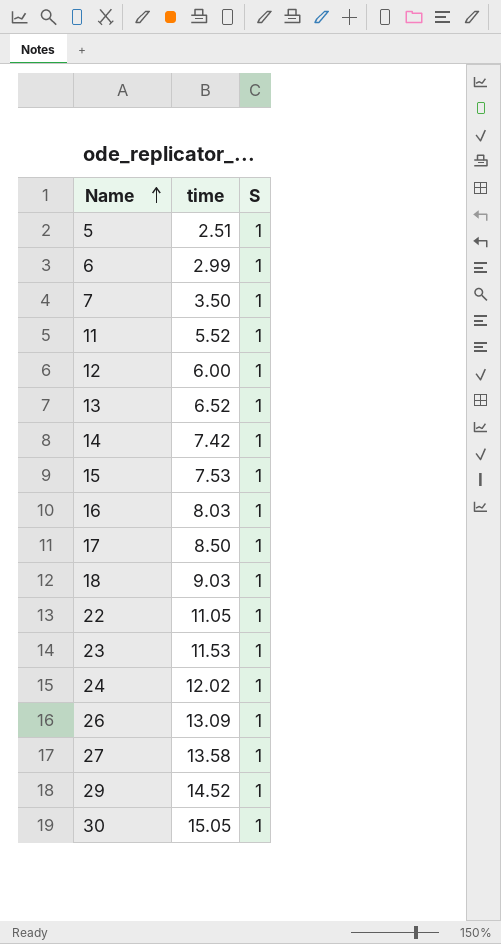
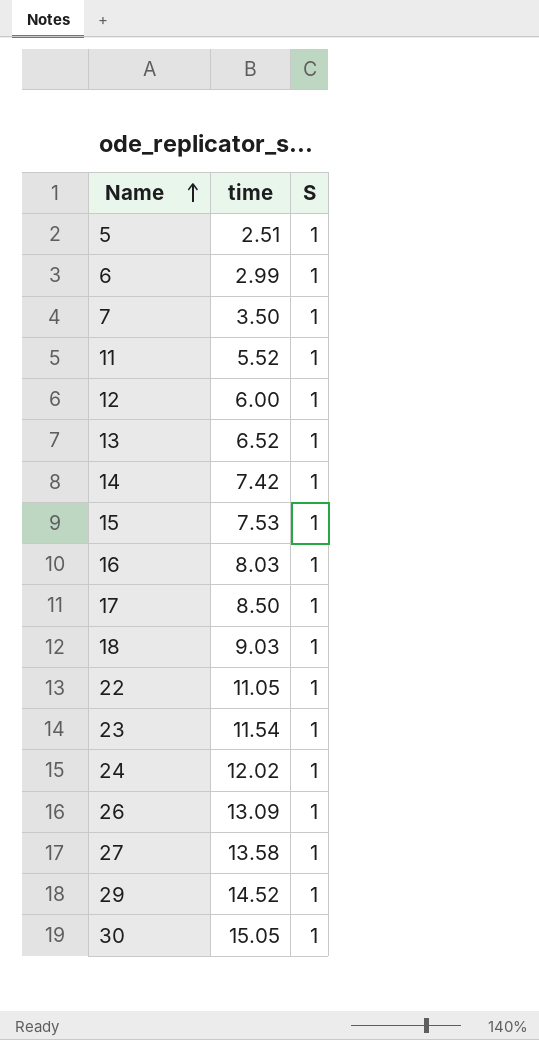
23 | time: 11.53 -> 11.54

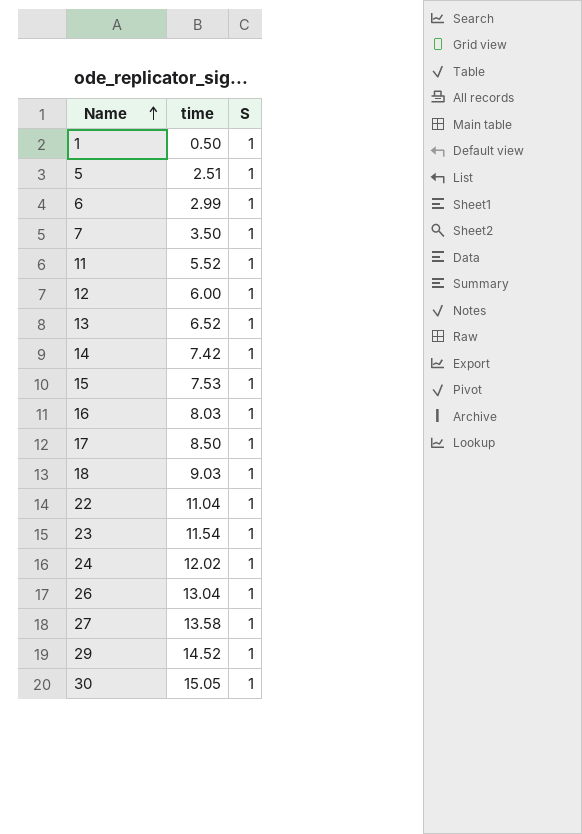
row 1: none -> 0.50 | 1
22 | time: 11.05 -> 11.04
26 | time: 13.09 -> 13.04

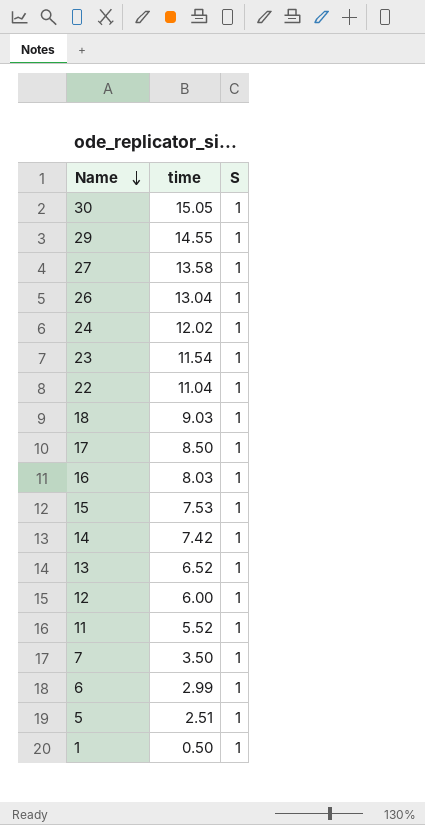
row order: Name ascending -> Name descending
29 | time: 14.52 -> 14.55

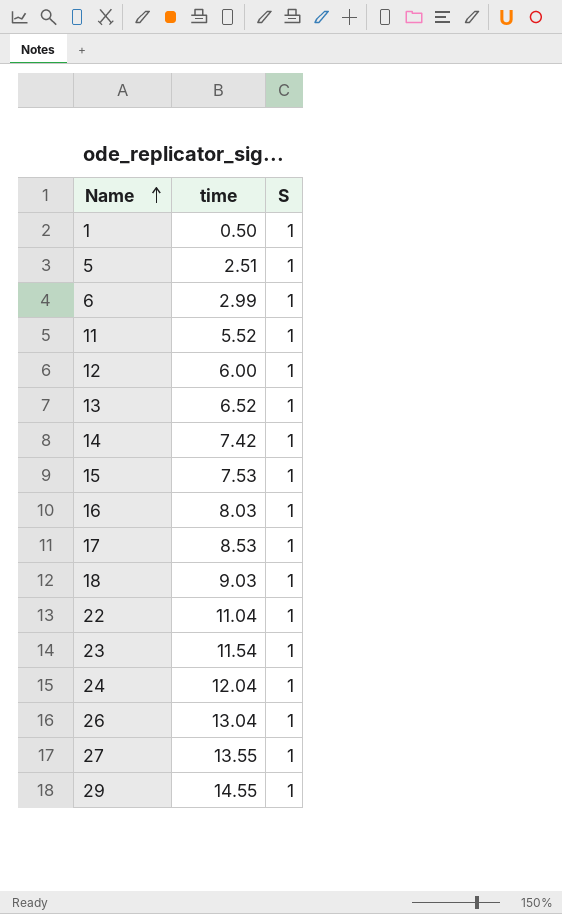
row order: Name descending -> Name ascending
row 30: 15.05 | 1 -> none
row 7: 3.50 | 1 -> none
17 | time: 8.50 -> 8.53
24 | time: 12.02 -> 12.04
27 | time: 13.58 -> 13.55

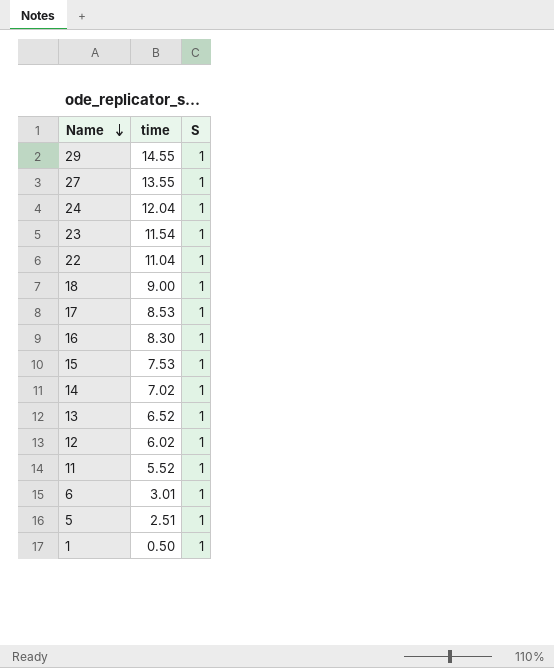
row order: Name ascending -> Name descending
row 26: 13.04 | 1 -> none
18 | time: 9.03 -> 9.00
16 | time: 8.03 -> 8.30
14 | time: 7.42 -> 7.02
12 | time: 6.00 -> 6.02
6 | time: 2.99 -> 3.01

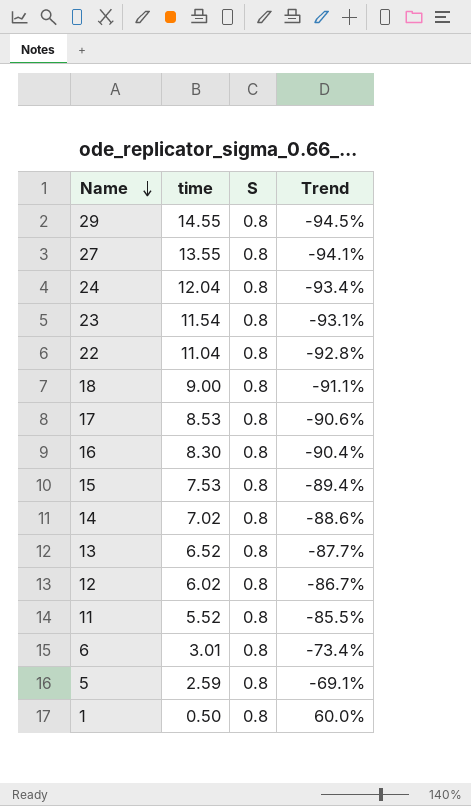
column Trend | formula: none -> ([S] - [time]) / [time]
29 | S: 1 -> 0.8
27 | S: 1 -> 0.8
24 | S: 1 -> 0.8
23 | S: 1 -> 0.8
22 | S: 1 -> 0.8
18 | S: 1 -> 0.8
17 | S: 1 -> 0.8
16 | S: 1 -> 0.8
15 | S: 1 -> 0.8
14 | S: 1 -> 0.8
13 | S: 1 -> 0.8
12 | S: 1 -> 0.8
11 | S: 1 -> 0.8
6 | S: 1 -> 0.8
5 | time: 2.51 -> 2.59
5 | S: 1 -> 0.8
1 | S: 1 -> 0.8

